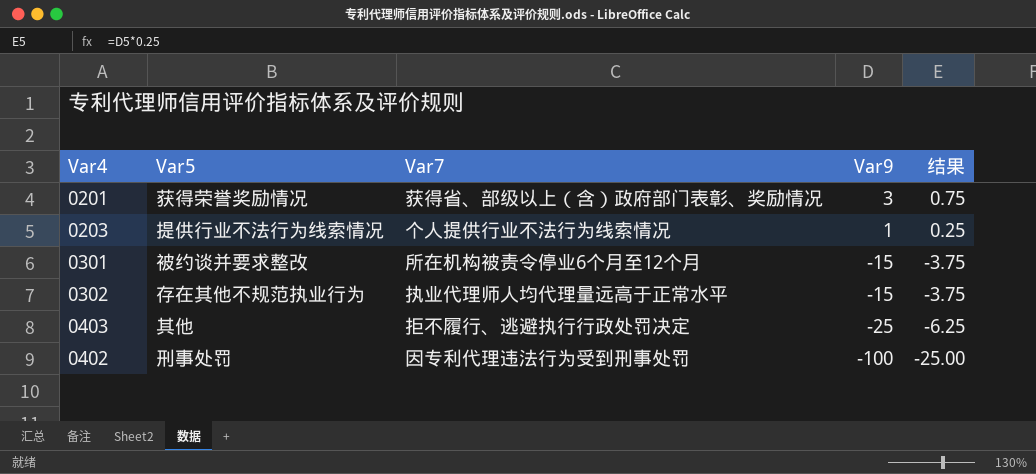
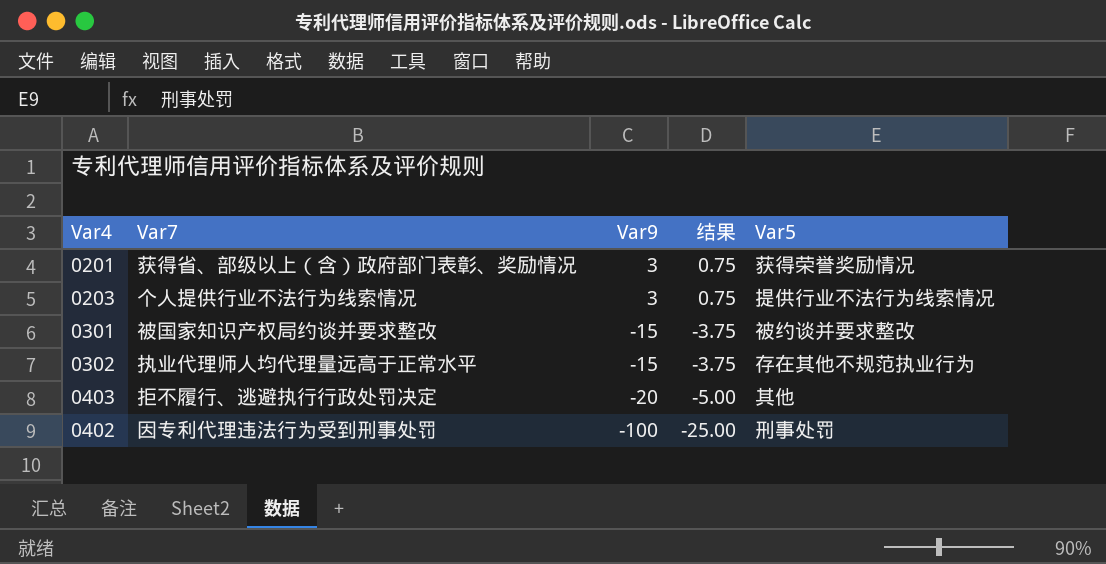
column Var5 | position: 2 -> 5
0203 | Var9: 1 -> 3
0203 | 结果: 0.25 -> 0.75
0301 | Var7: 所在机构被责令停业6个月至12个月 -> 被国家知识产权局约谈并要求整改
0403 | Var9: -25 -> -20
0403 | 结果: -6.25 -> -5.00

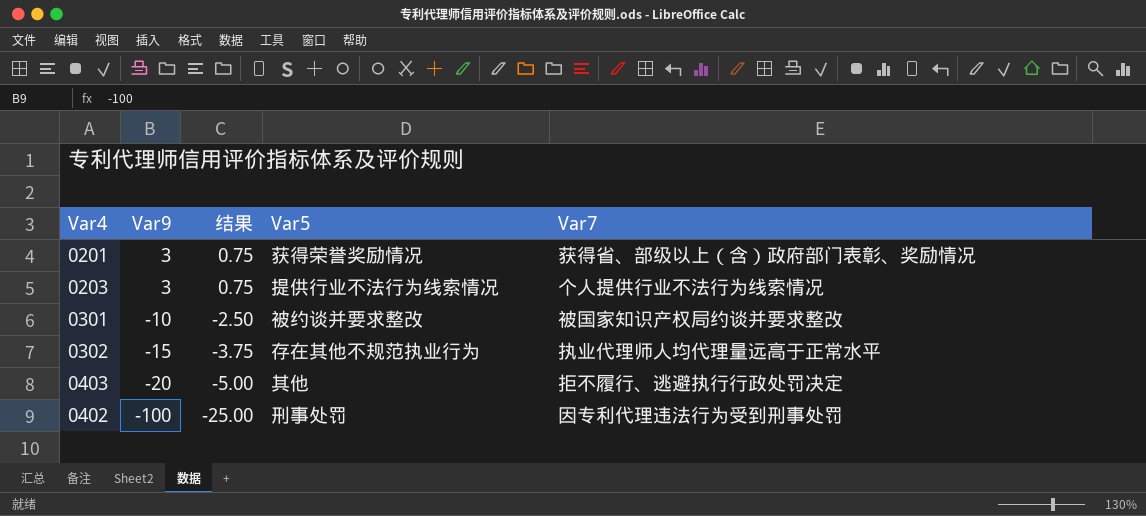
column Var7 | position: 2 -> 5
0301 | Var9: -15 -> -10
0301 | 结果: -3.75 -> -2.50

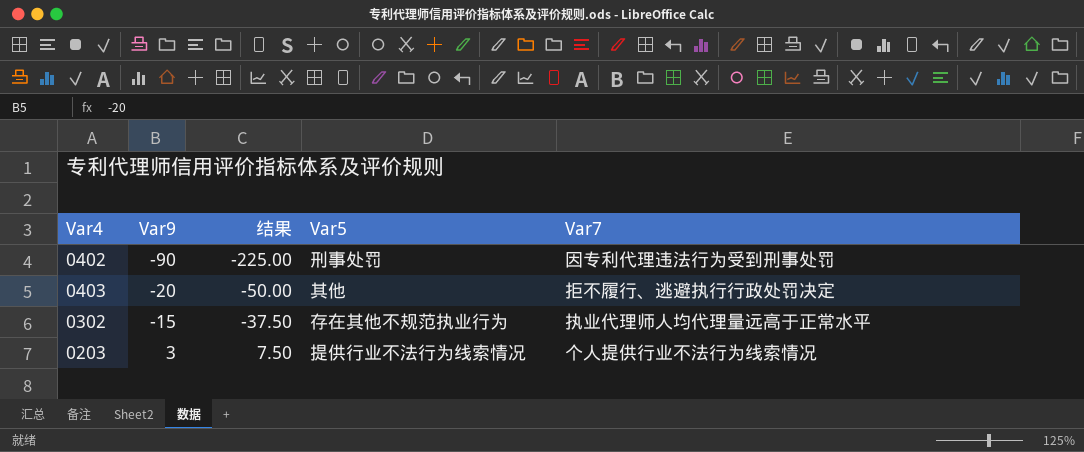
row order: Var9 descending -> Var9 ascending
column 结果 | formula: [Var9] * 0.25 -> [Var9] * 2.5
row 0201: 3 | 0.75 | 获得荣誉奖励情况 | 获得省、部级以上（含）政府部门表彰、奖励情况 -> none
row 0301: -10 | -2.50 | 被约谈并要求整改 | 被国家知识产权局约谈并要求整改 -> none
0402 | Var9: -100 -> -90

